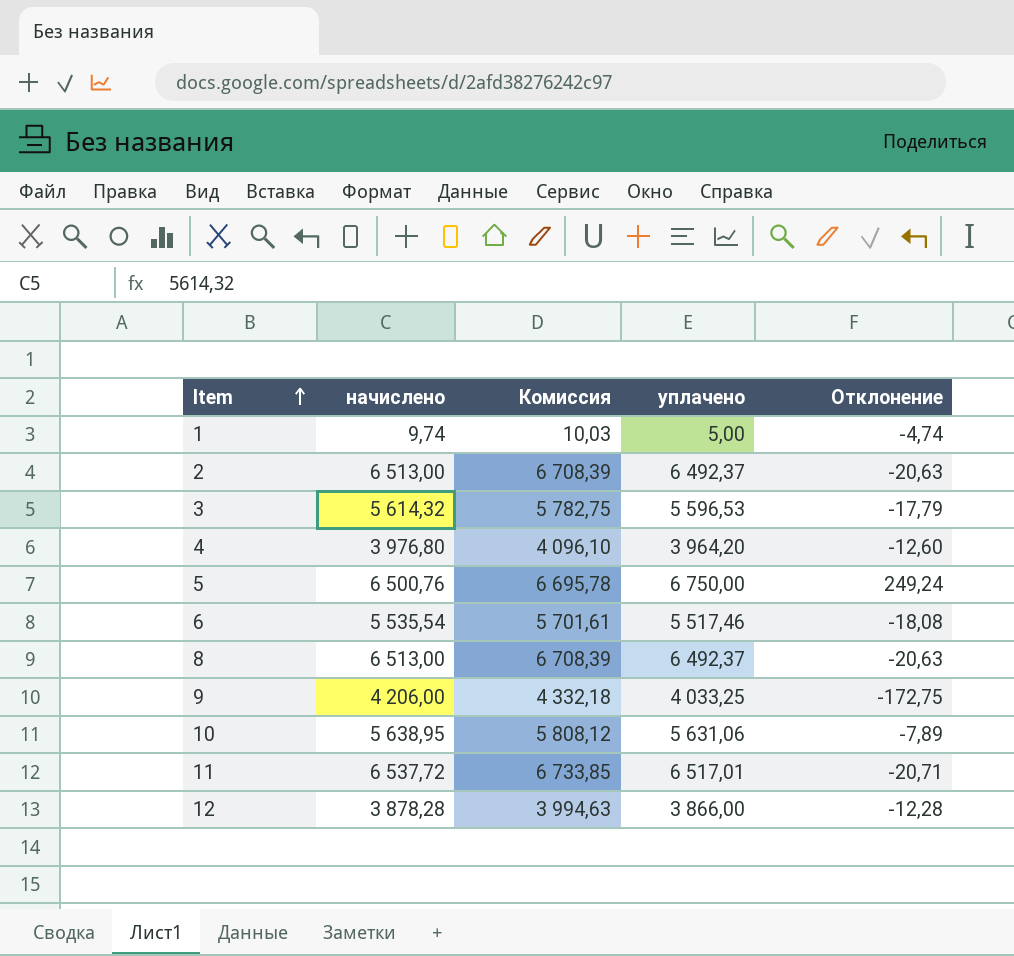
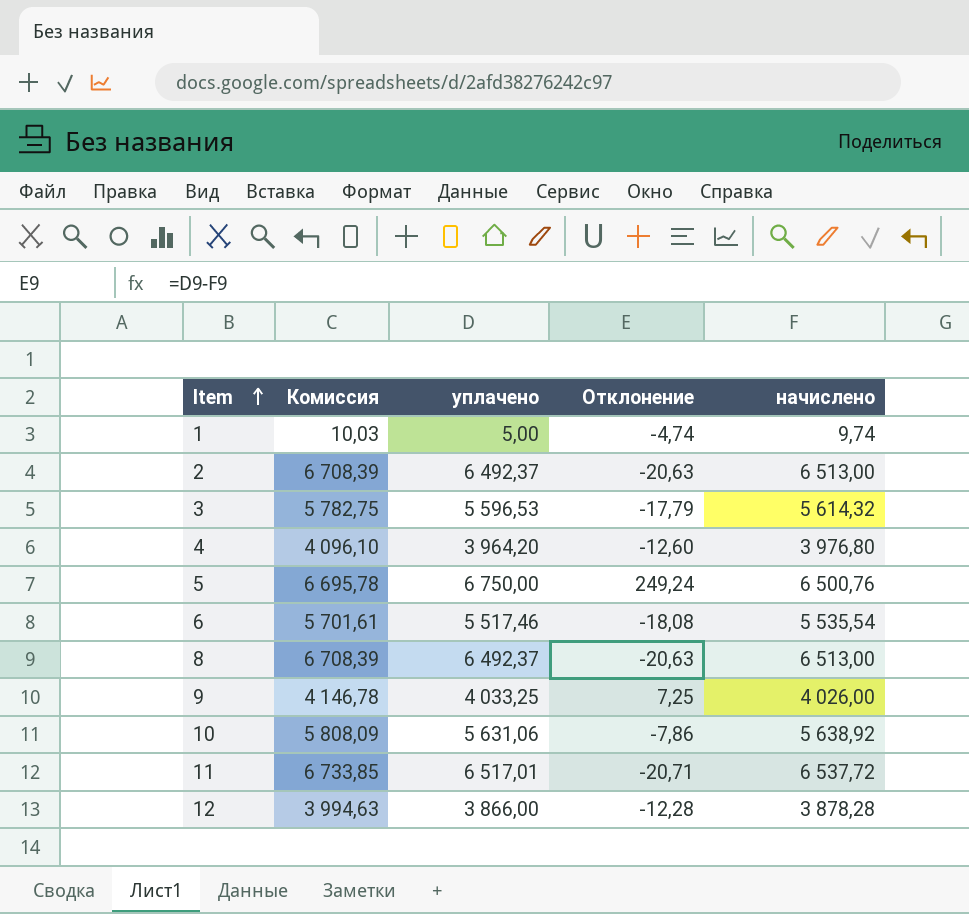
column начислено | position: 2 -> 5
9 | Комиссия: 4 332,18 -> 4 146,78
9 | Отклонение: -172,75 -> 7,25
9 | начислено: 4 206,00 -> 4 026,00
10 | Комиссия: 5 808,12 -> 5 808,09
10 | Отклонение: -7,89 -> -7,86
10 | начислено: 5 638,95 -> 5 638,92

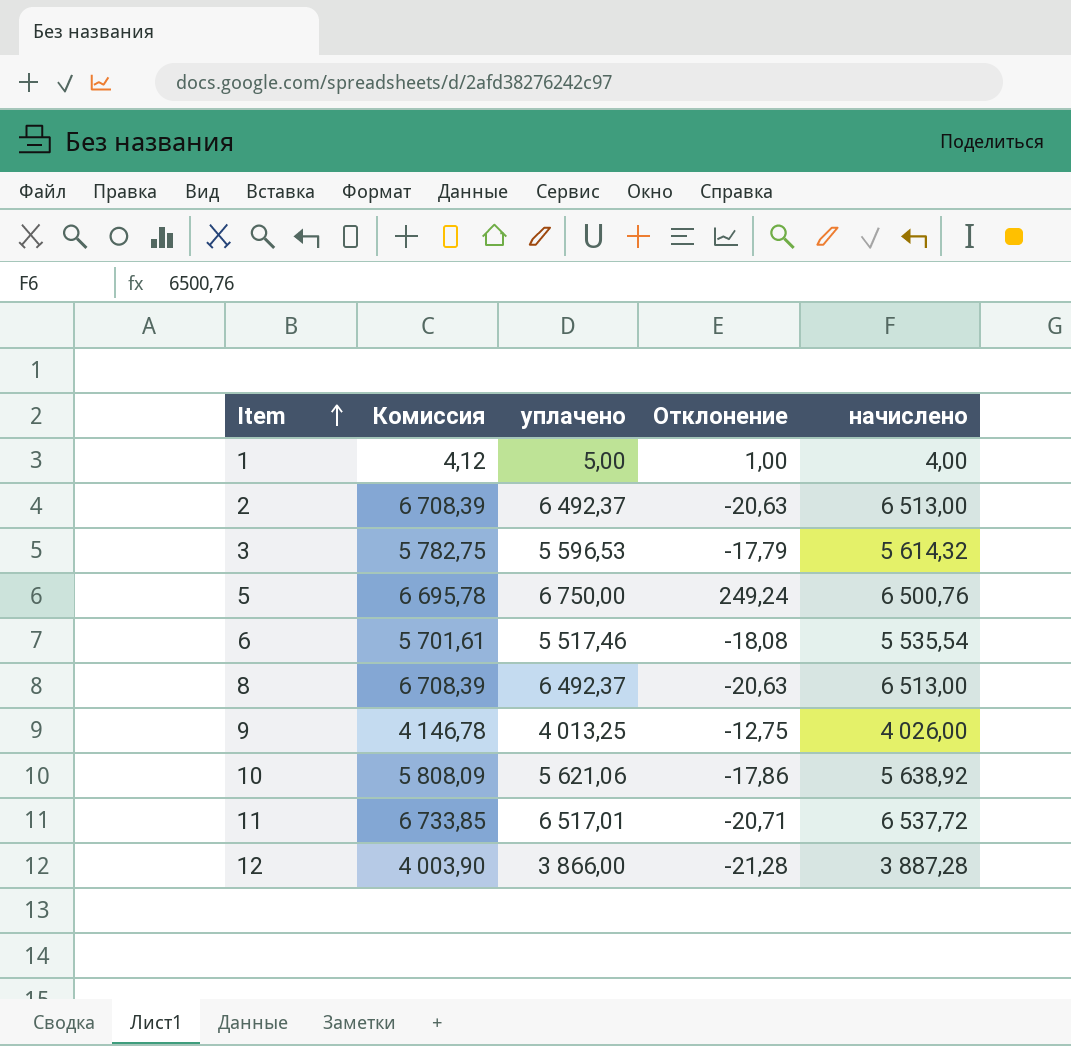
row 4: 4 096,10 | 3 964,20 | -12,60 | 3 976,80 -> none
1 | Комиссия: 10,03 -> 4,12
1 | Отклонение: -4,74 -> 1,00
1 | начислено: 9,74 -> 4,00
9 | уплачено: 4 033,25 -> 4 013,25
9 | Отклонение: 7,25 -> -12,75
10 | уплачено: 5 631,06 -> 5 621,06
10 | Отклонение: -7,86 -> -17,86
12 | Комиссия: 3 994,63 -> 4 003,90
12 | Отклонение: -12,28 -> -21,28
12 | начислено: 3 878,28 -> 3 887,28

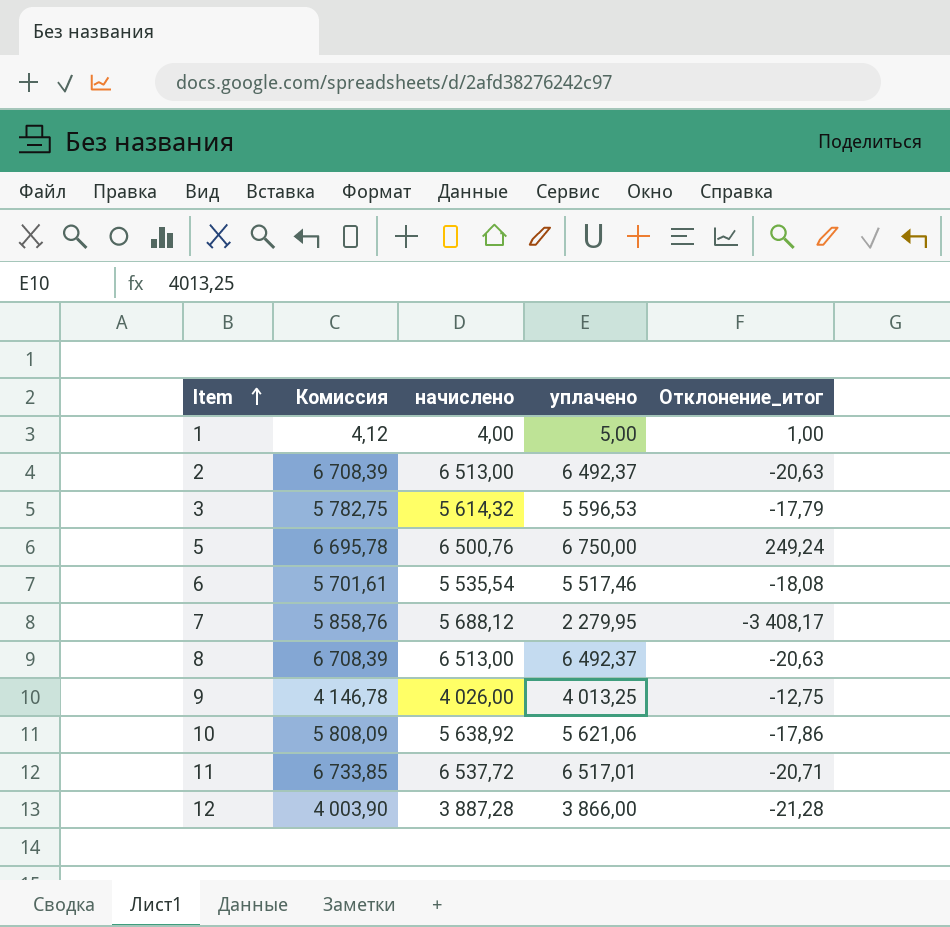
column начислено | position: 5 -> 3
column name: Отклонение -> Отклонение_итог
row 7: none -> 5 858,76 | 5 688,12 | 2 279,95 | -3 408,17

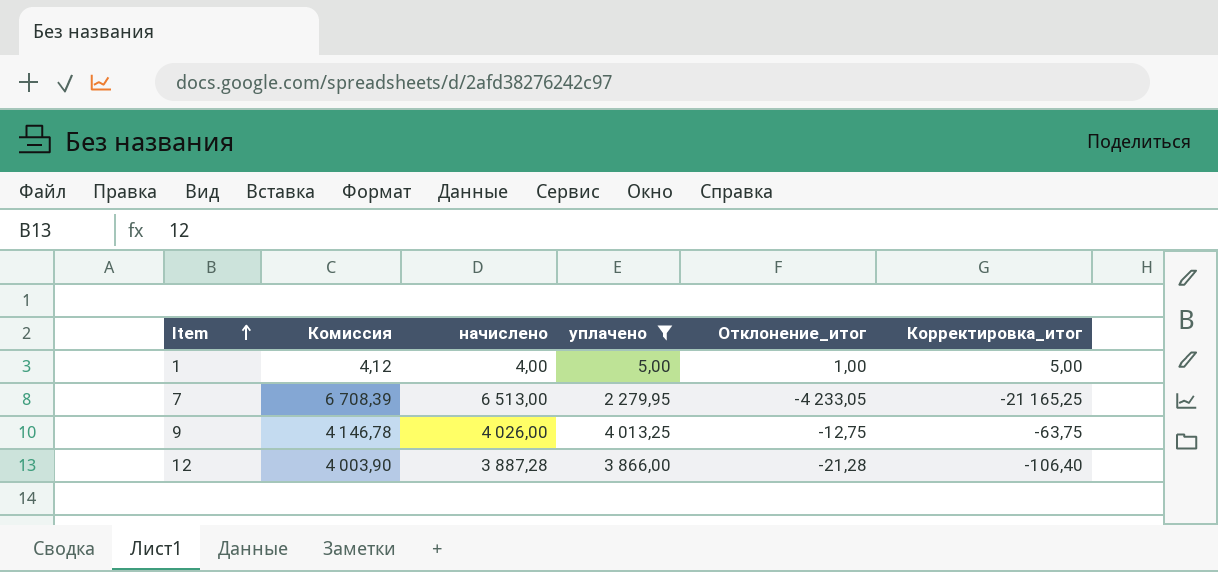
filter: none -> уплачено <= 4 013,25
column Корректировка_итог | formula: none -> [Отклонение_итог] * 5
7 | Комиссия: 5 858,76 -> 6 708,39
7 | начислено: 5 688,12 -> 6 513,00
7 | Отклонение_итог: -3 408,17 -> -4 233,05

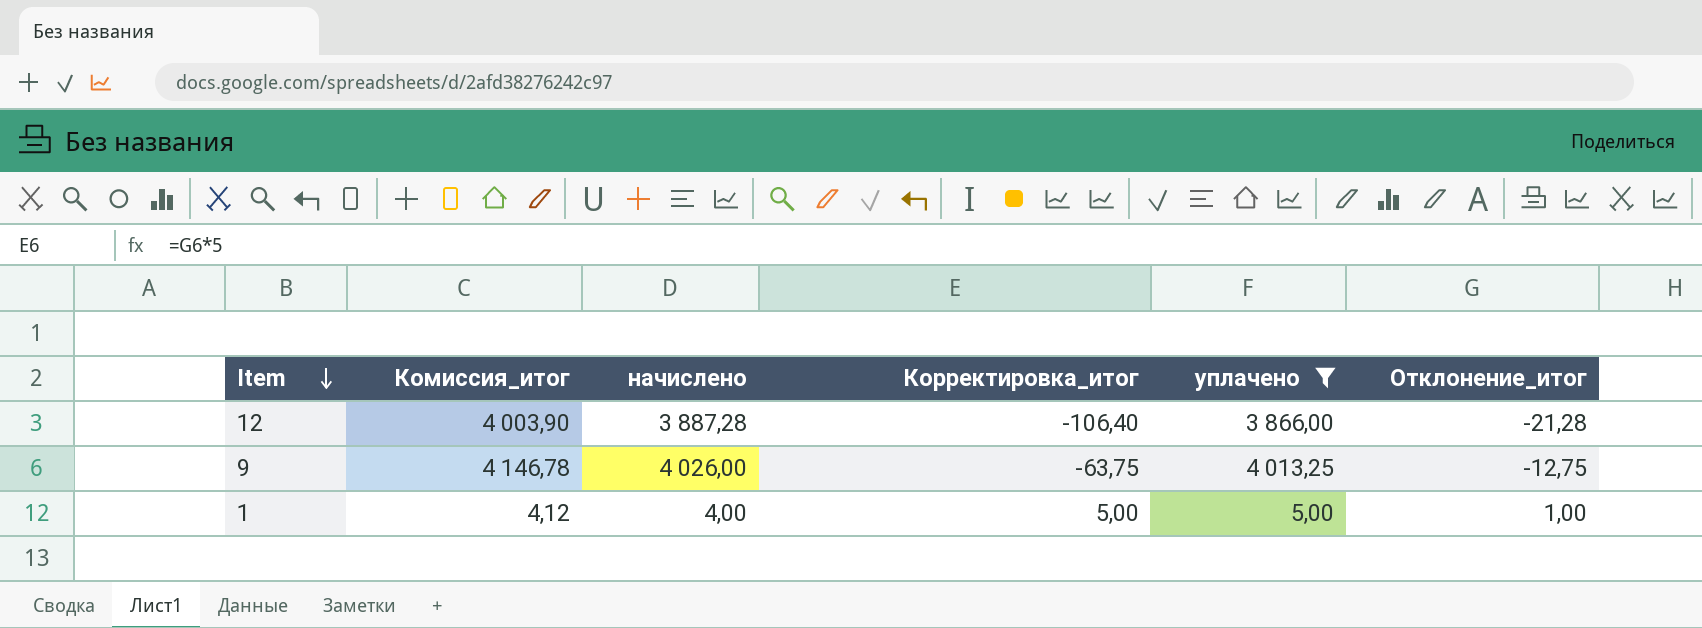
row order: Item ascending -> Item descending
column name: Комиссия -> Комиссия_итог
column Корректировка_итог | position: 6 -> 4
row 7: 6 708,39 | 6 513,00 | 2 279,95 | -4 233,05 | -21 165,25 -> none

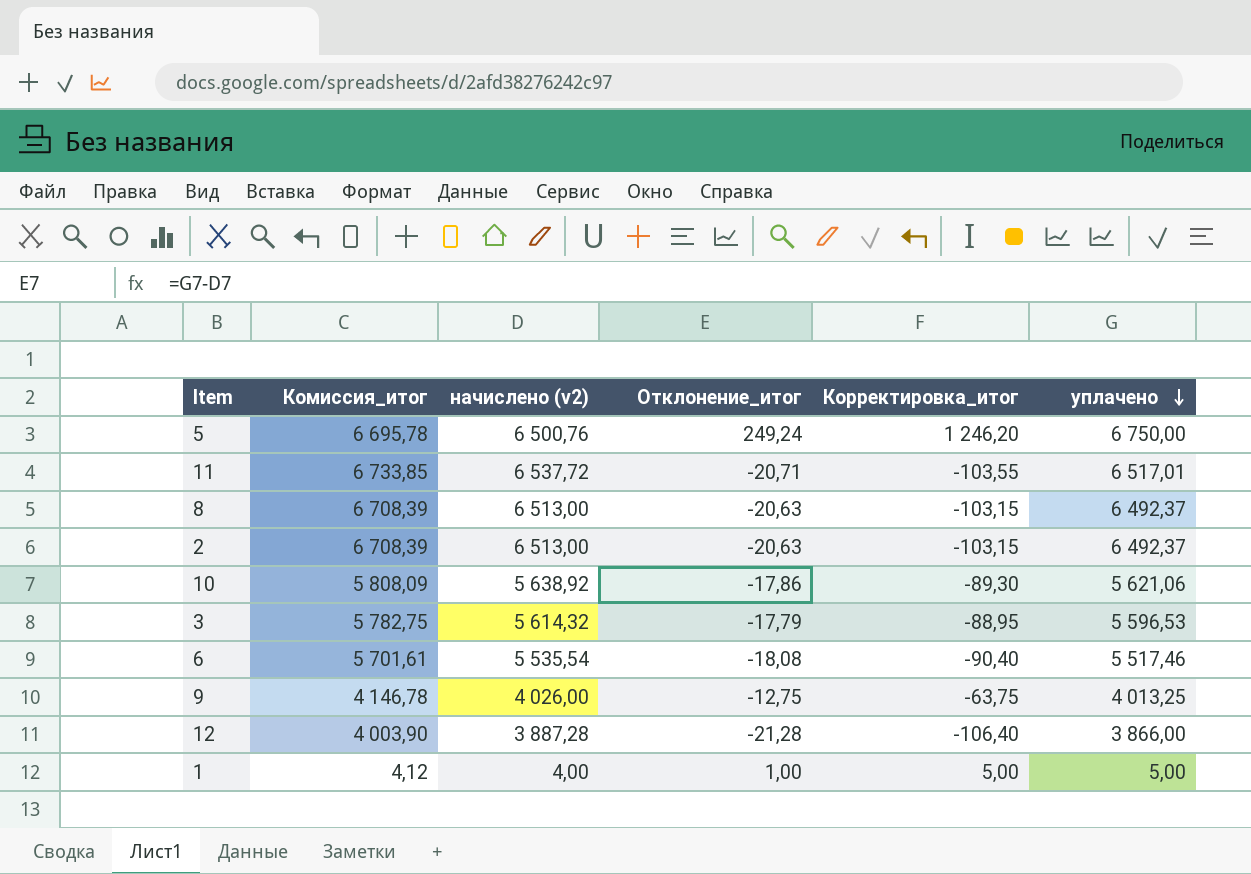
filter: уплачено <= 4 013,25 -> none
row order: Item descending -> уплачено descending
column name: начислено -> начислено (v2)
column Отклонение_итог | position: 6 -> 4

